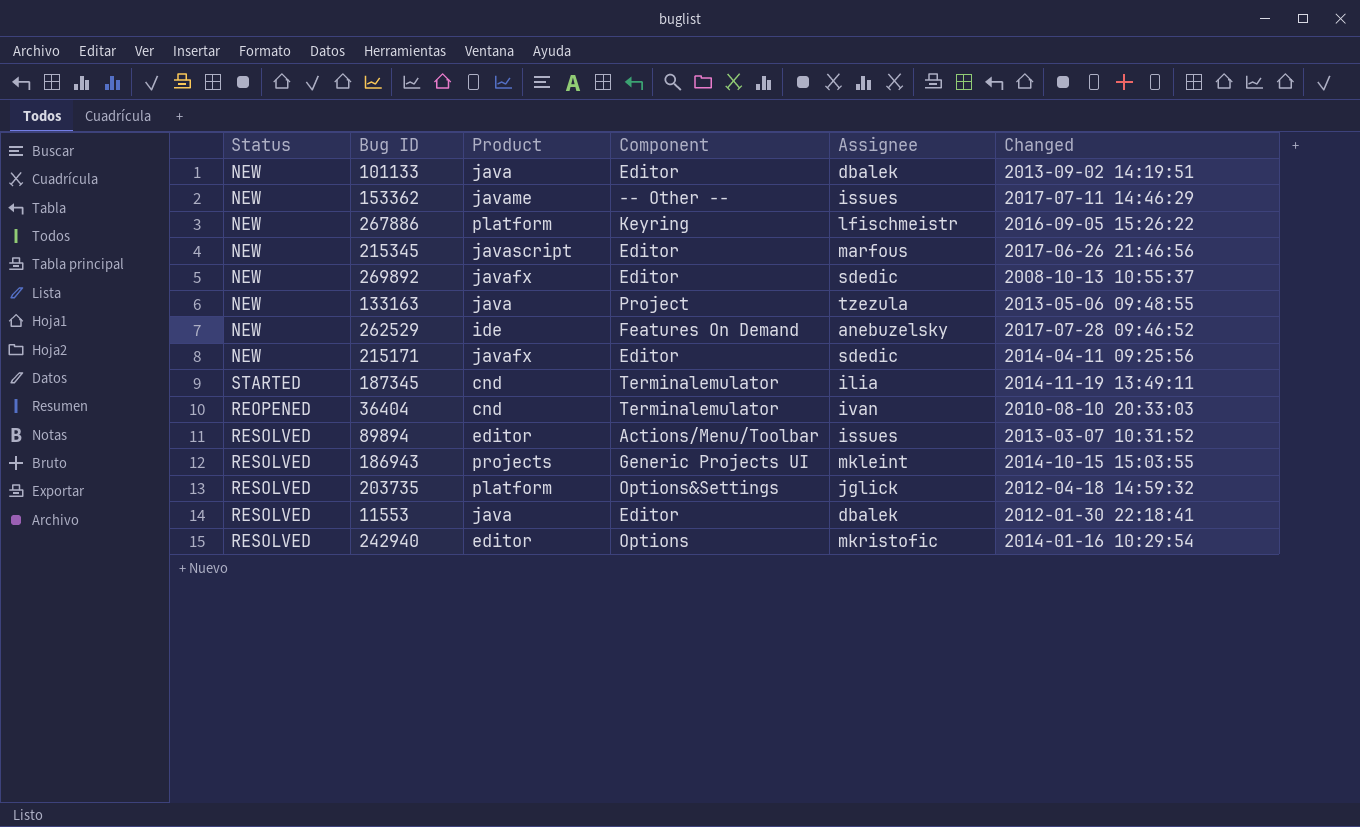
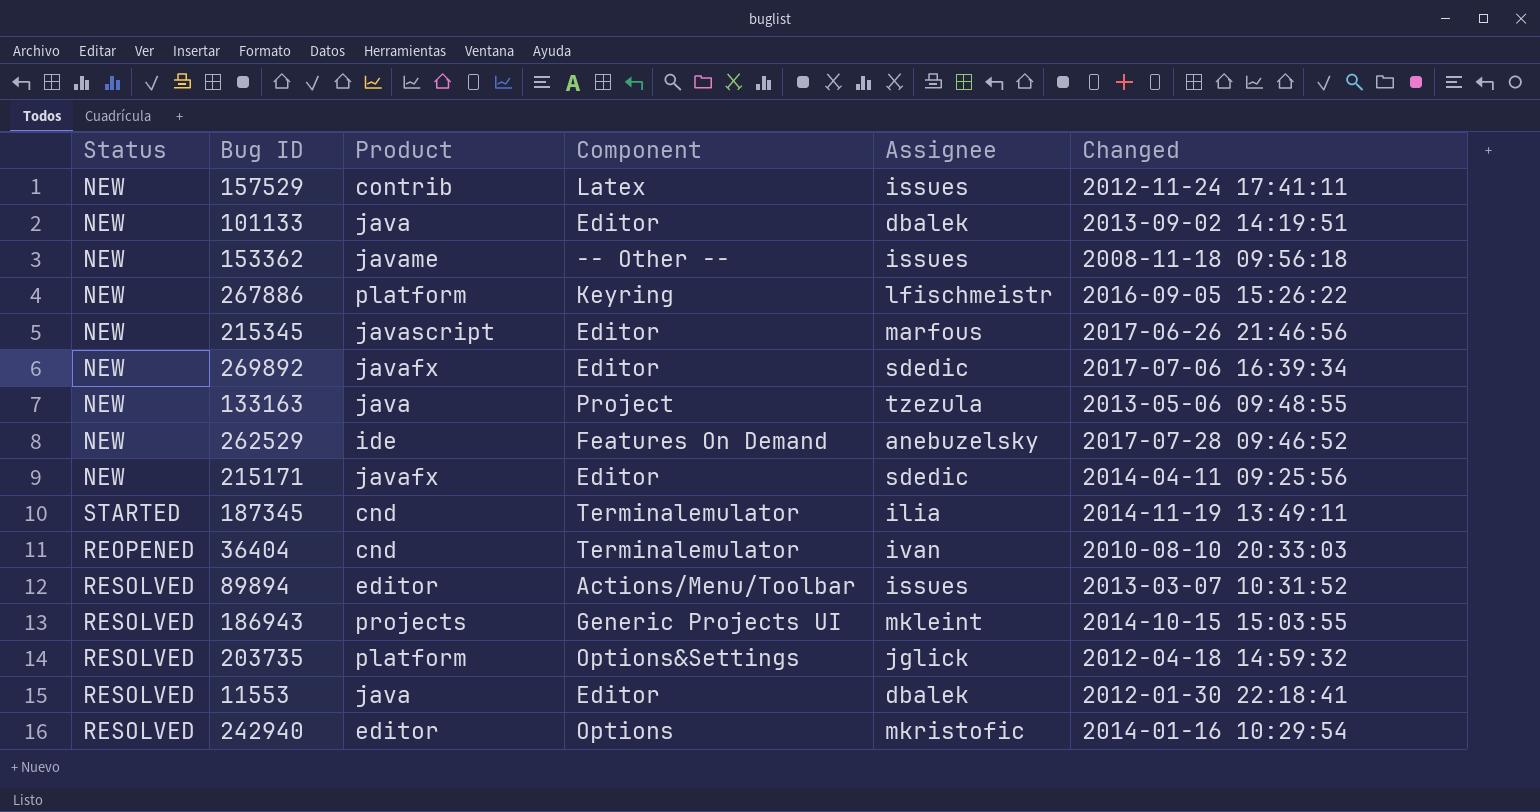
row 157529: none -> NEW | contrib | Latex | issues | 2012-11-24 17:41:11
153362 | Changed: 2017-07-11 14:46:29 -> 2008-11-18 09:56:18
269892 | Changed: 2008-10-13 10:55:37 -> 2017-07-06 16:39:34

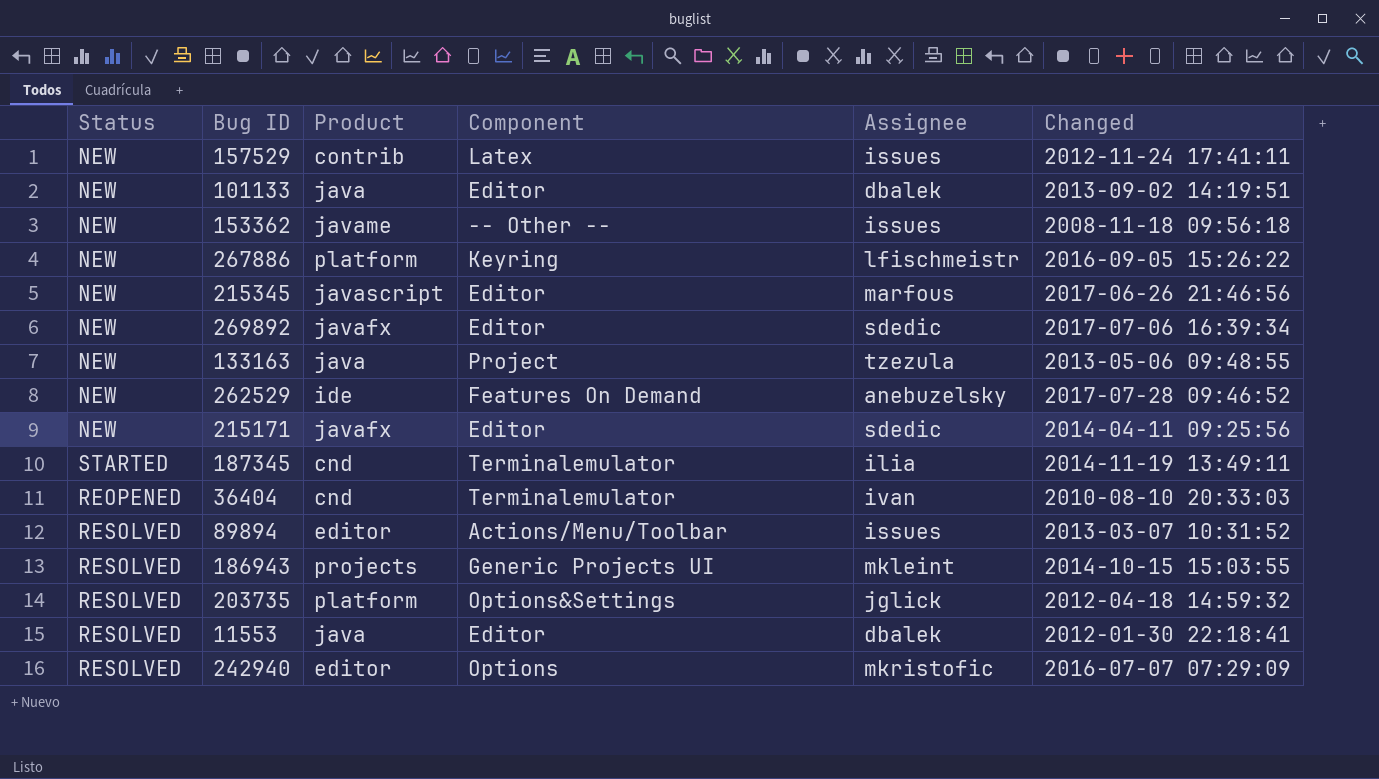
242940 | Changed: 2014-01-16 10:29:54 -> 2016-07-07 07:29:09

